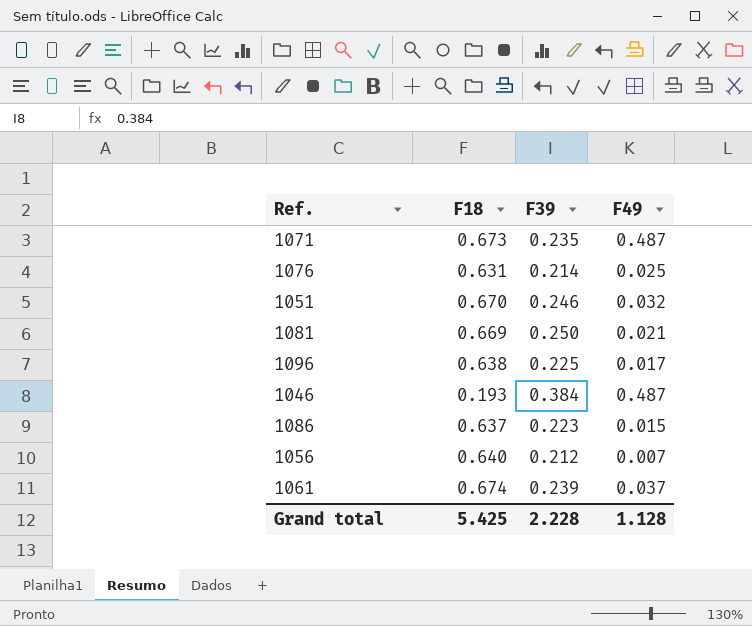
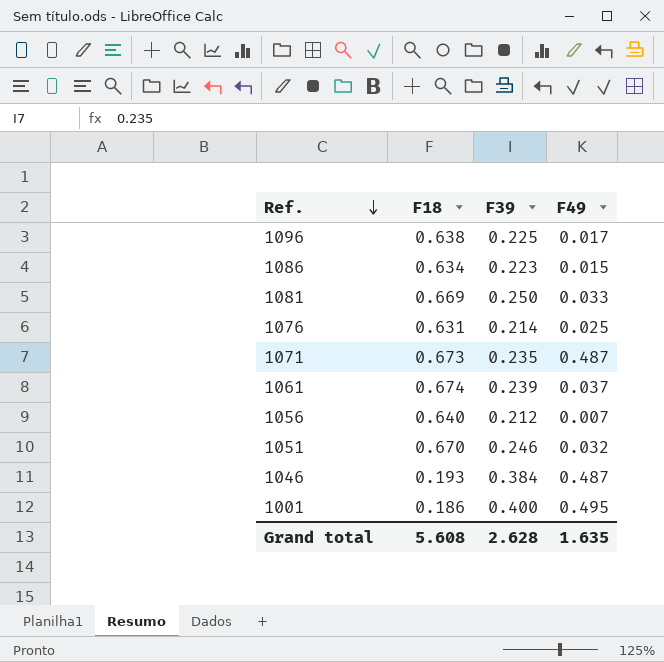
row order: none -> Ref. descending
1086 | F18: 0.637 -> 0.634
1081 | F49: 0.021 -> 0.033
row 1001: none -> 0.186 | 0.400 | 0.495
Grand total | F18: 5.425 -> 5.608
Grand total | F39: 2.228 -> 2.628
Grand total | F49: 1.128 -> 1.635

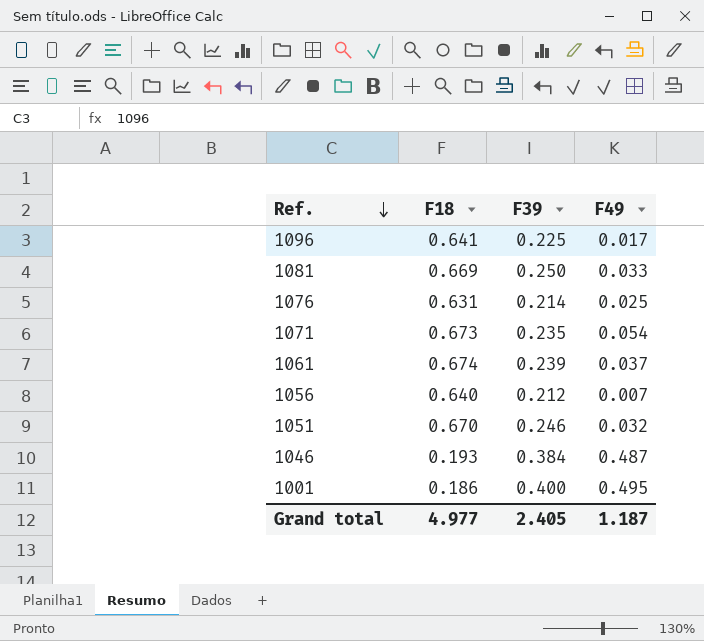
row 1086: 0.634 | 0.223 | 0.015 -> none
1096 | F18: 0.638 -> 0.641
1071 | F49: 0.487 -> 0.054
Grand total | F18: 5.608 -> 4.977
Grand total | F39: 2.628 -> 2.405
Grand total | F49: 1.635 -> 1.187

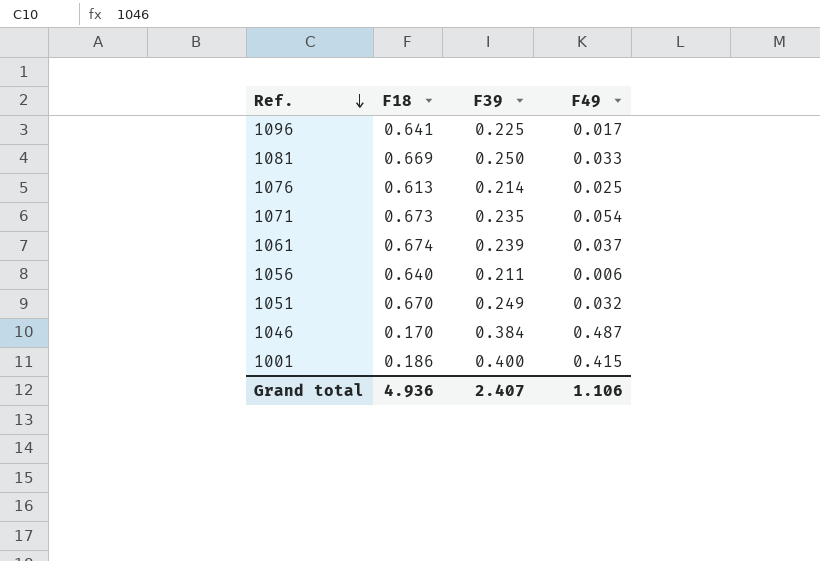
1076 | F18: 0.631 -> 0.613
1056 | F39: 0.212 -> 0.211
1056 | F49: 0.007 -> 0.006
1051 | F39: 0.246 -> 0.249
1046 | F18: 0.193 -> 0.170
1001 | F49: 0.495 -> 0.415
Grand total | F18: 4.977 -> 4.936
Grand total | F39: 2.405 -> 2.407
Grand total | F49: 1.187 -> 1.106

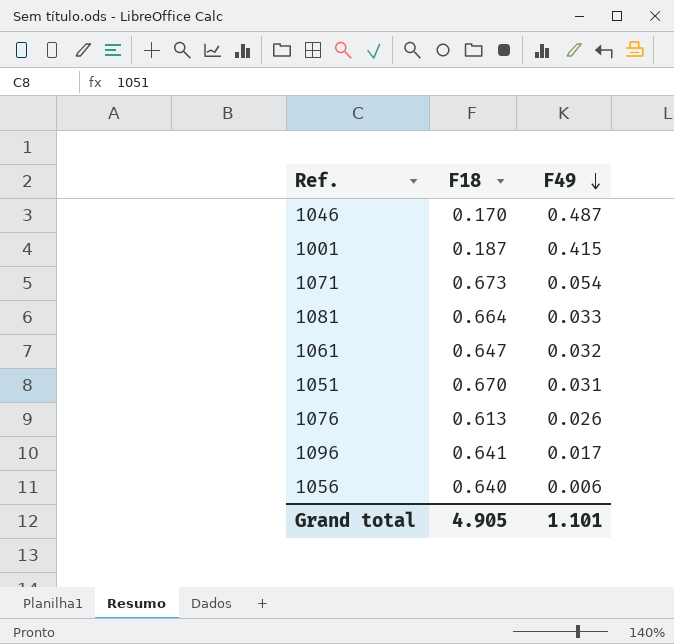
row order: Ref. descending -> F49 descending
column F39 | position: 3 -> none
1001 | F18: 0.186 -> 0.187
1081 | F18: 0.669 -> 0.664
1061 | F18: 0.674 -> 0.647
1061 | F49: 0.037 -> 0.032
1051 | F49: 0.032 -> 0.031
1076 | F49: 0.025 -> 0.026
Grand total | F18: 4.936 -> 4.905
Grand total | F49: 1.106 -> 1.101

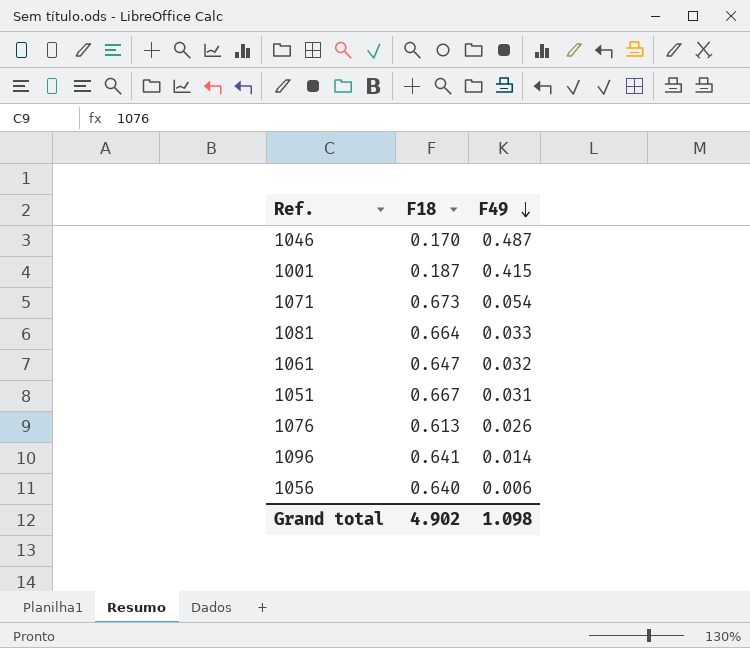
1051 | F18: 0.670 -> 0.667
1096 | F49: 0.017 -> 0.014
Grand total | F18: 4.905 -> 4.902
Grand total | F49: 1.101 -> 1.098

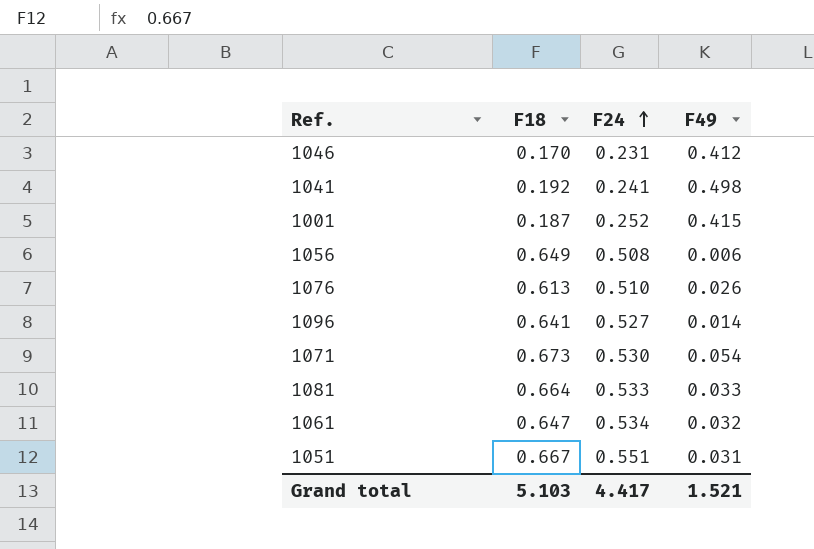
row order: F49 descending -> F24 ascending
column F24 | position: none -> 3
1046 | F49: 0.487 -> 0.412
row 1041: none -> 0.192 | 0.241 | 0.498
1056 | F18: 0.640 -> 0.649
Grand total | F18: 4.902 -> 5.103
Grand total | F49: 1.098 -> 1.521

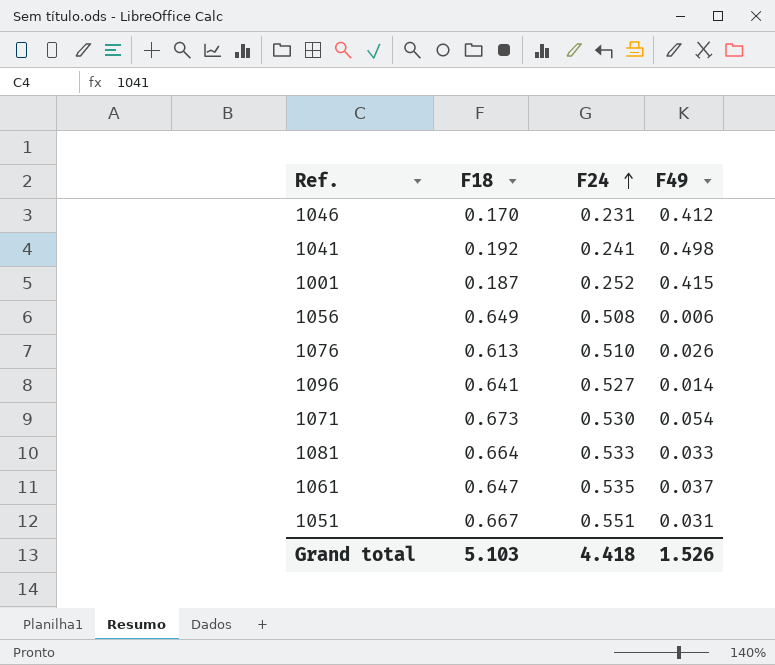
1061 | F24: 0.534 -> 0.535
1061 | F49: 0.032 -> 0.037
Grand total | F24: 4.417 -> 4.418
Grand total | F49: 1.521 -> 1.526

